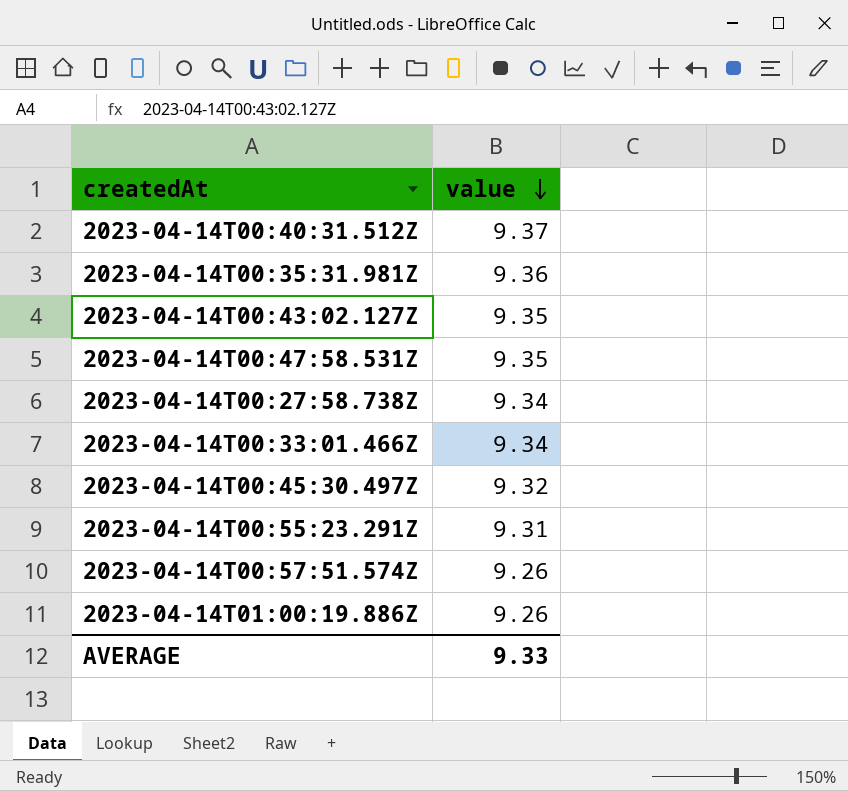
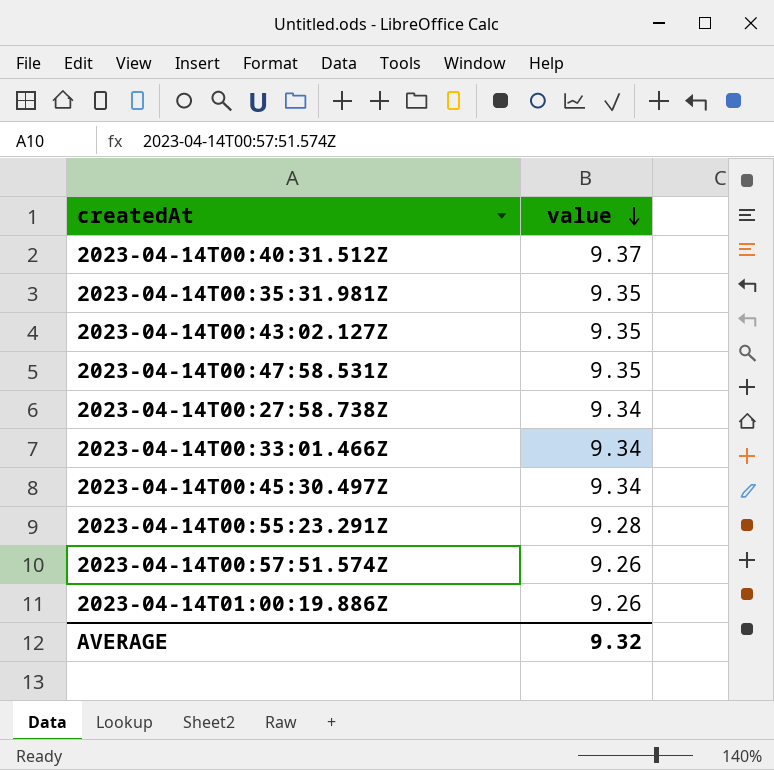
2023-04-14T00:35:31.981Z | value: 9.36 -> 9.35
2023-04-14T00:45:30.497Z | value: 9.32 -> 9.34
2023-04-14T00:55:23.291Z | value: 9.31 -> 9.28
AVERAGE | value: 9.33 -> 9.32

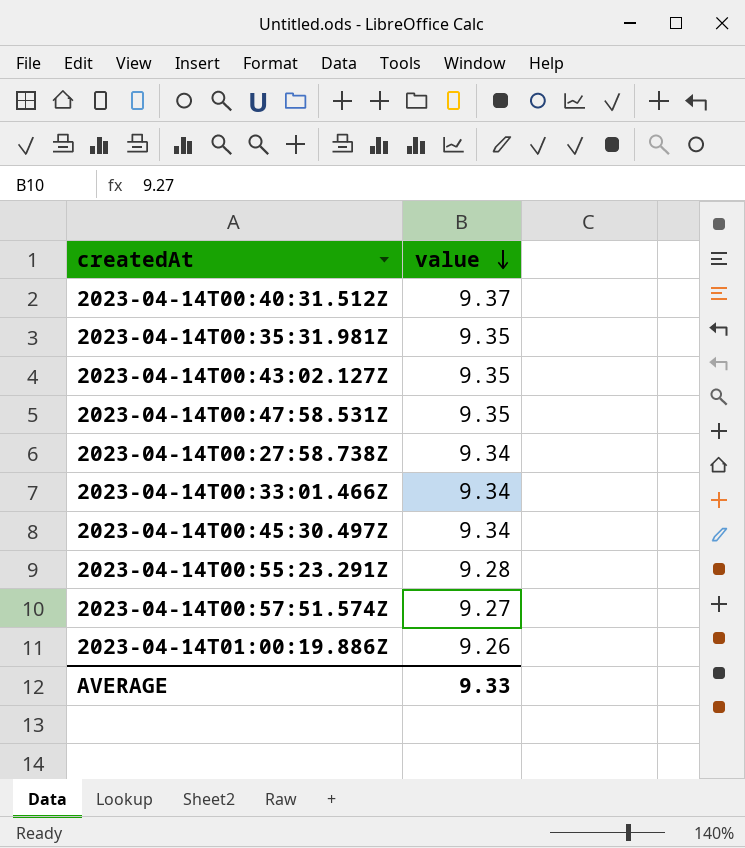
2023-04-14T00:57:51.574Z | value: 9.26 -> 9.27
AVERAGE | value: 9.32 -> 9.33

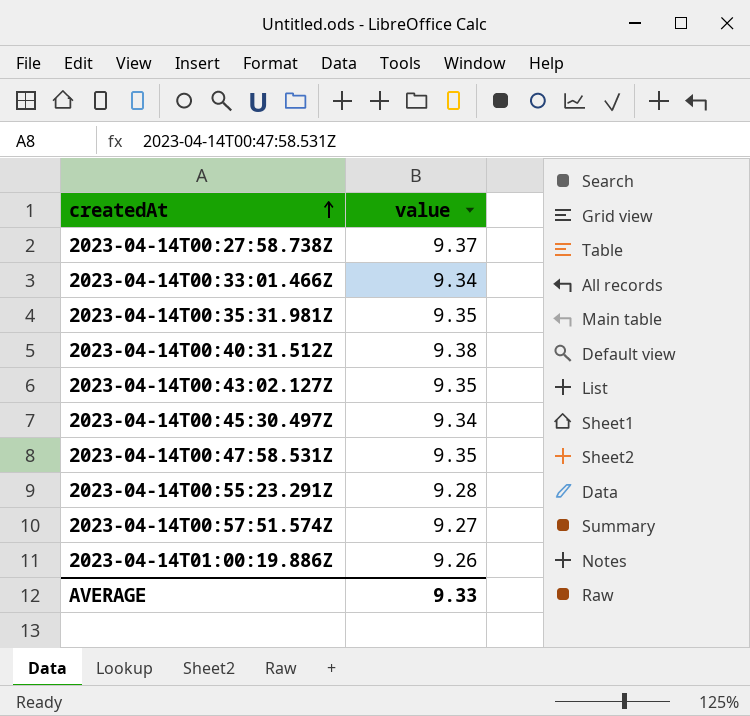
row order: value descending -> createdAt ascending
2023-04-14T00:27:58.738Z | value: 9.34 -> 9.37
2023-04-14T00:40:31.512Z | value: 9.37 -> 9.38

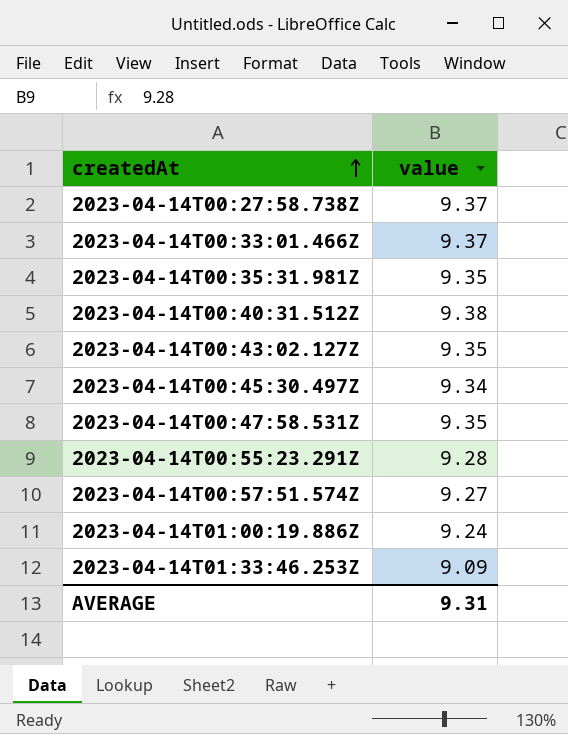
2023-04-14T00:33:01.466Z | value: 9.34 -> 9.37
2023-04-14T01:00:19.886Z | value: 9.26 -> 9.24
row 2023-04-14T01:33:46.253Z: none -> 9.09
AVERAGE | value: 9.33 -> 9.31

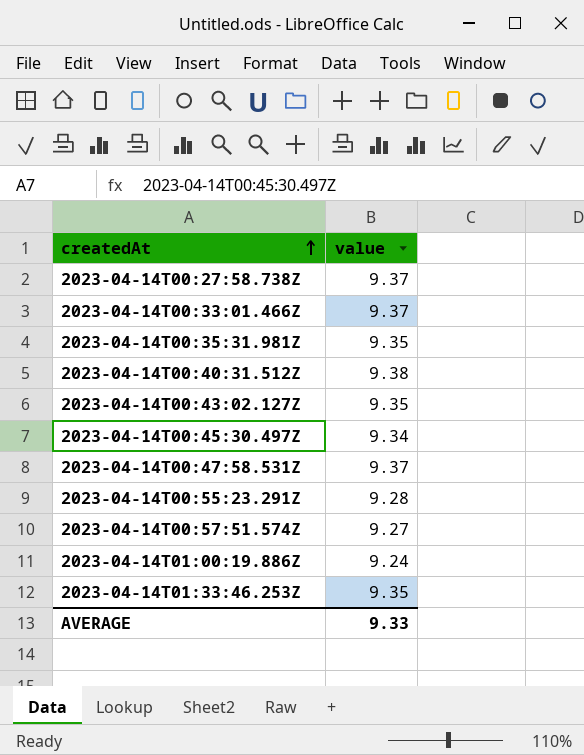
2023-04-14T00:47:58.531Z | value: 9.35 -> 9.37
2023-04-14T01:33:46.253Z | value: 9.09 -> 9.35
AVERAGE | value: 9.31 -> 9.33

